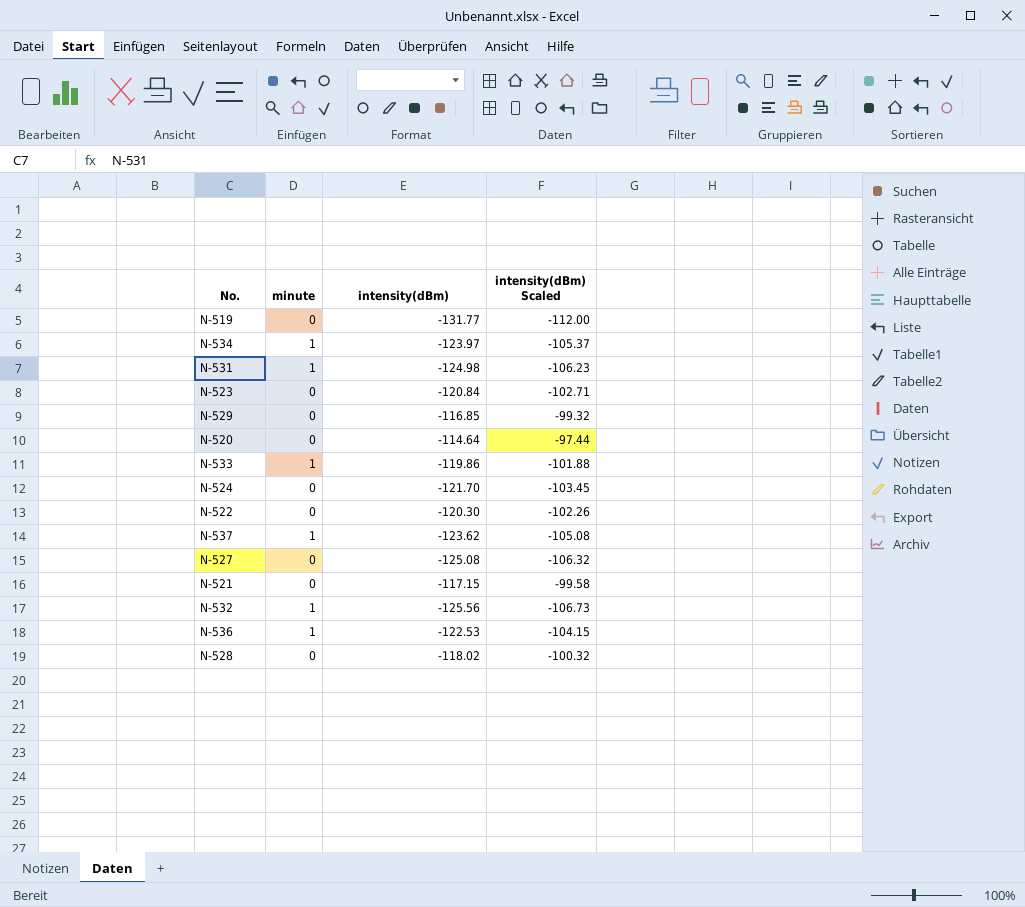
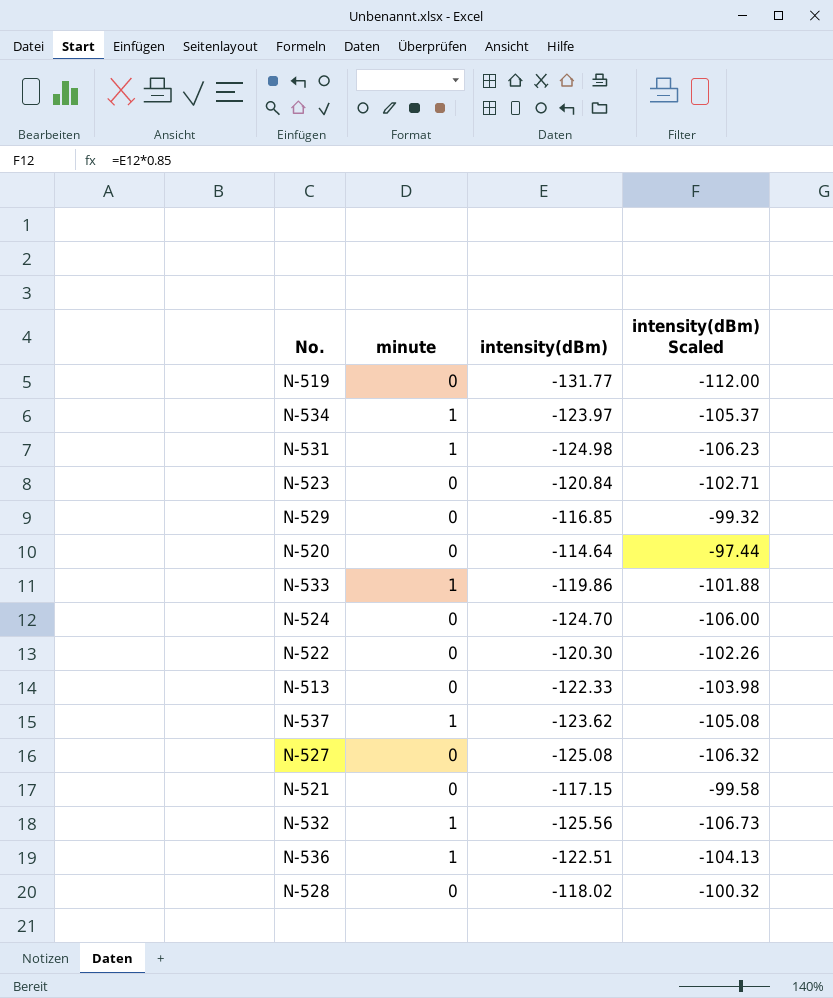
N-524 | intensity(dBm): -121.70 -> -124.70
N-524 | intensity(dBm) Scaled: -103.45 -> -106.00
row N-513: none -> 0 | -122.33 | -103.98
N-536 | intensity(dBm): -122.53 -> -122.51
N-536 | intensity(dBm) Scaled: -104.15 -> -104.13

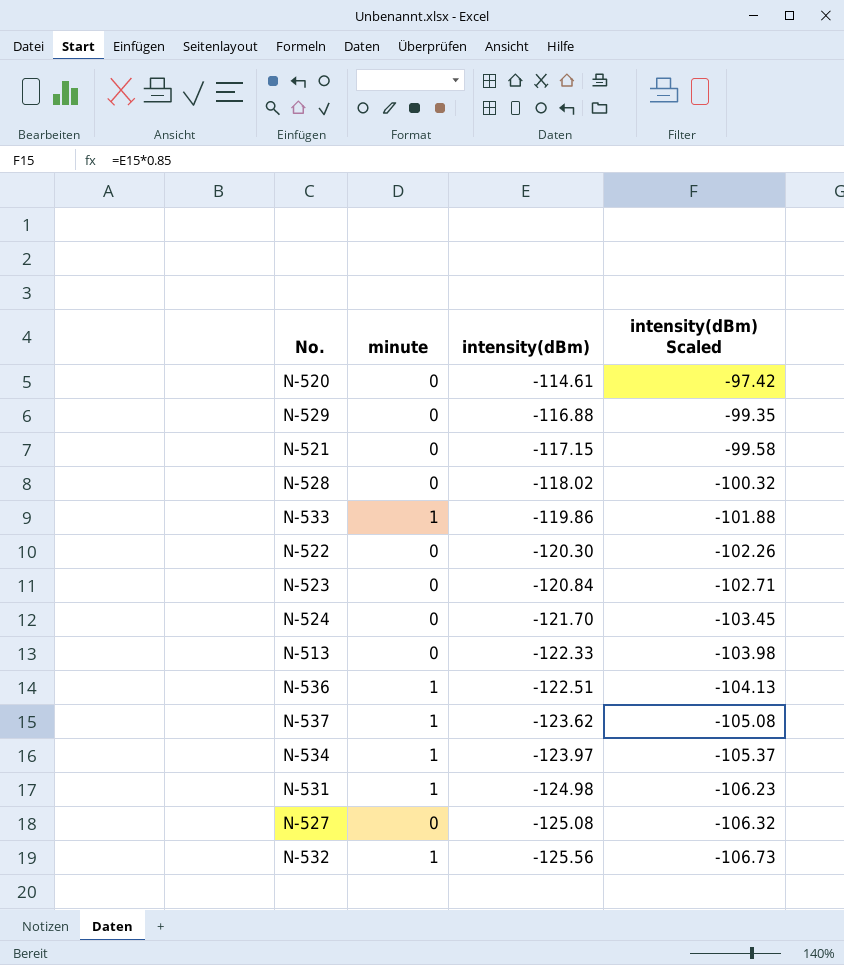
row order: none -> intensity(dBm) descending
row N-519: 0 | -131.77 | -112.00 -> none
N-520 | intensity(dBm): -114.64 -> -114.61
N-520 | intensity(dBm) Scaled: -97.44 -> -97.42
N-529 | intensity(dBm): -116.85 -> -116.88
N-529 | intensity(dBm) Scaled: -99.32 -> -99.35
N-524 | intensity(dBm): -124.70 -> -121.70
N-524 | intensity(dBm) Scaled: -106.00 -> -103.45

